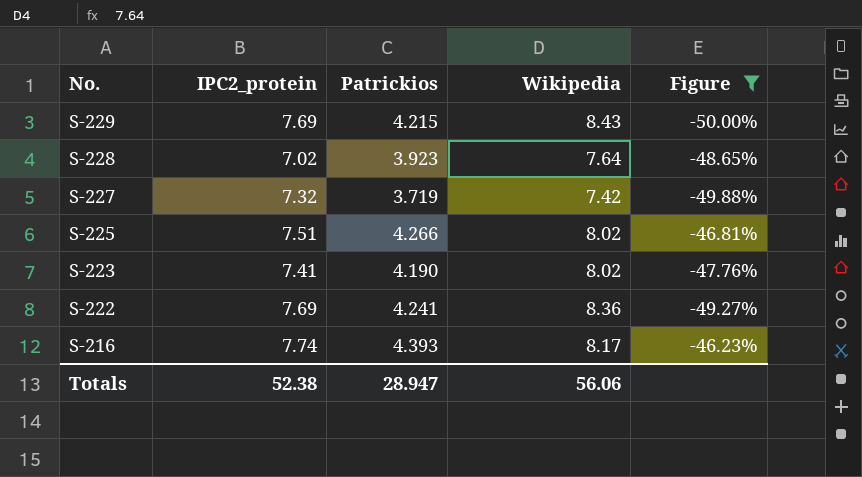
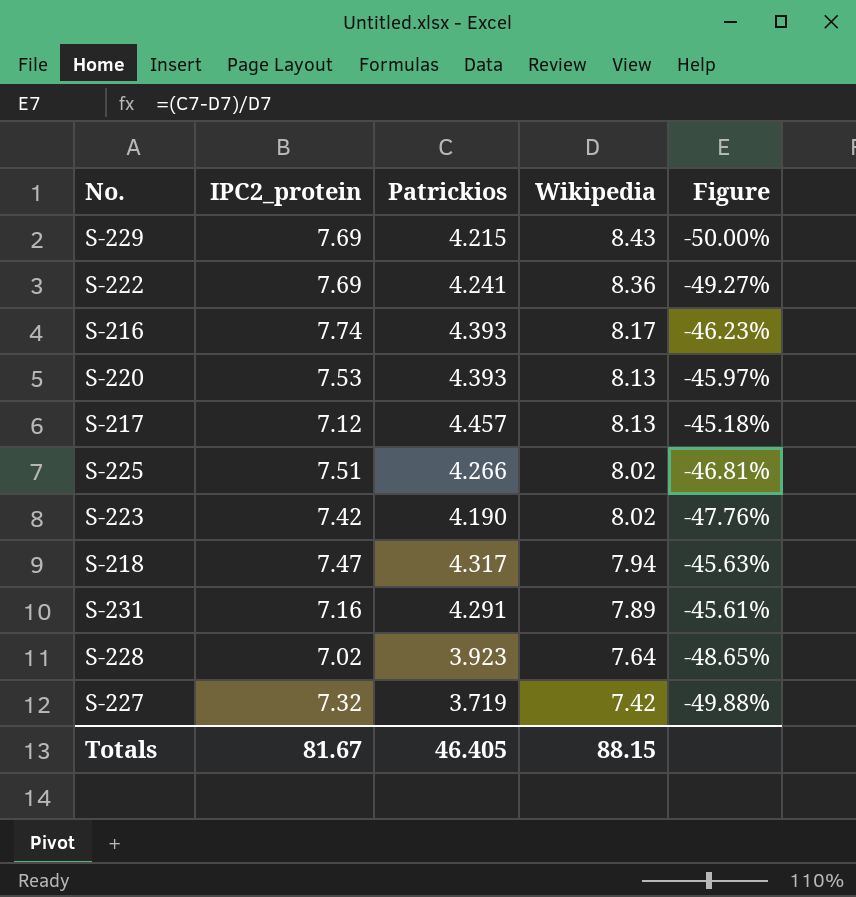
filter: Figure <= -46.23% -> none
row order: No. descending -> Wikipedia descending
S-223 | IPC2_protein: 7.41 -> 7.42
Totals | IPC2_protein: 52.38 -> 81.67
Totals | Patrickios: 28.947 -> 46.405
Totals | Wikipedia: 56.06 -> 88.15

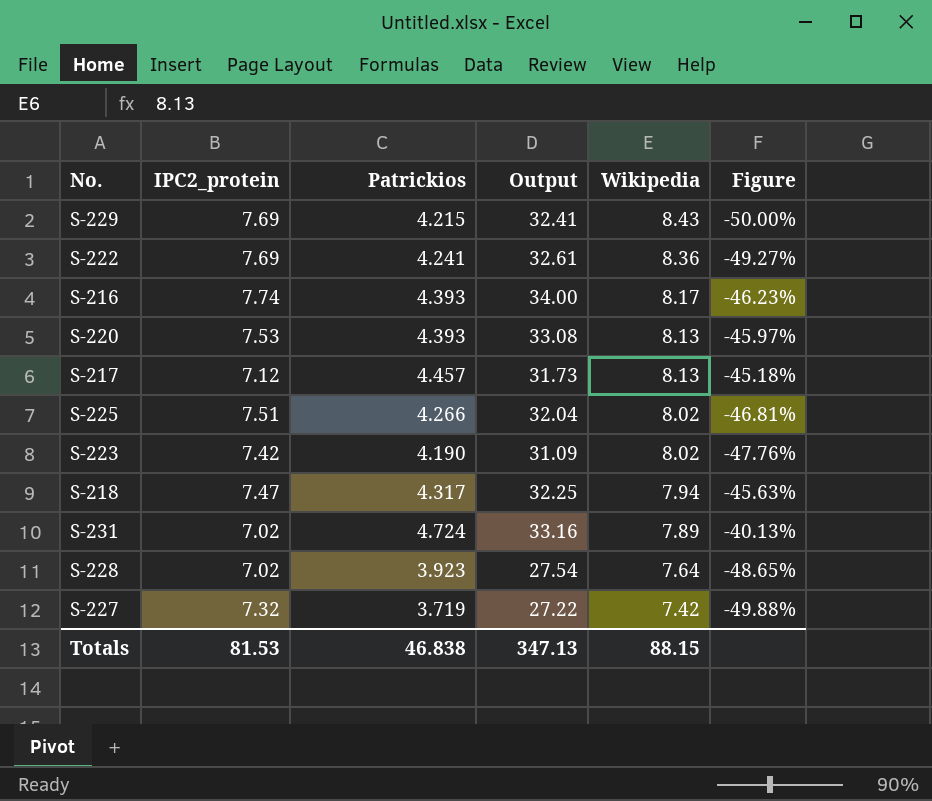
column Output | formula: none -> [IPC2_protein] * [Patrickios]
S-231 | IPC2_protein: 7.16 -> 7.02
S-231 | Patrickios: 4.291 -> 4.724
S-231 | Figure: -45.61% -> -40.13%
Totals | IPC2_protein: 81.67 -> 81.53
Totals | Patrickios: 46.405 -> 46.838

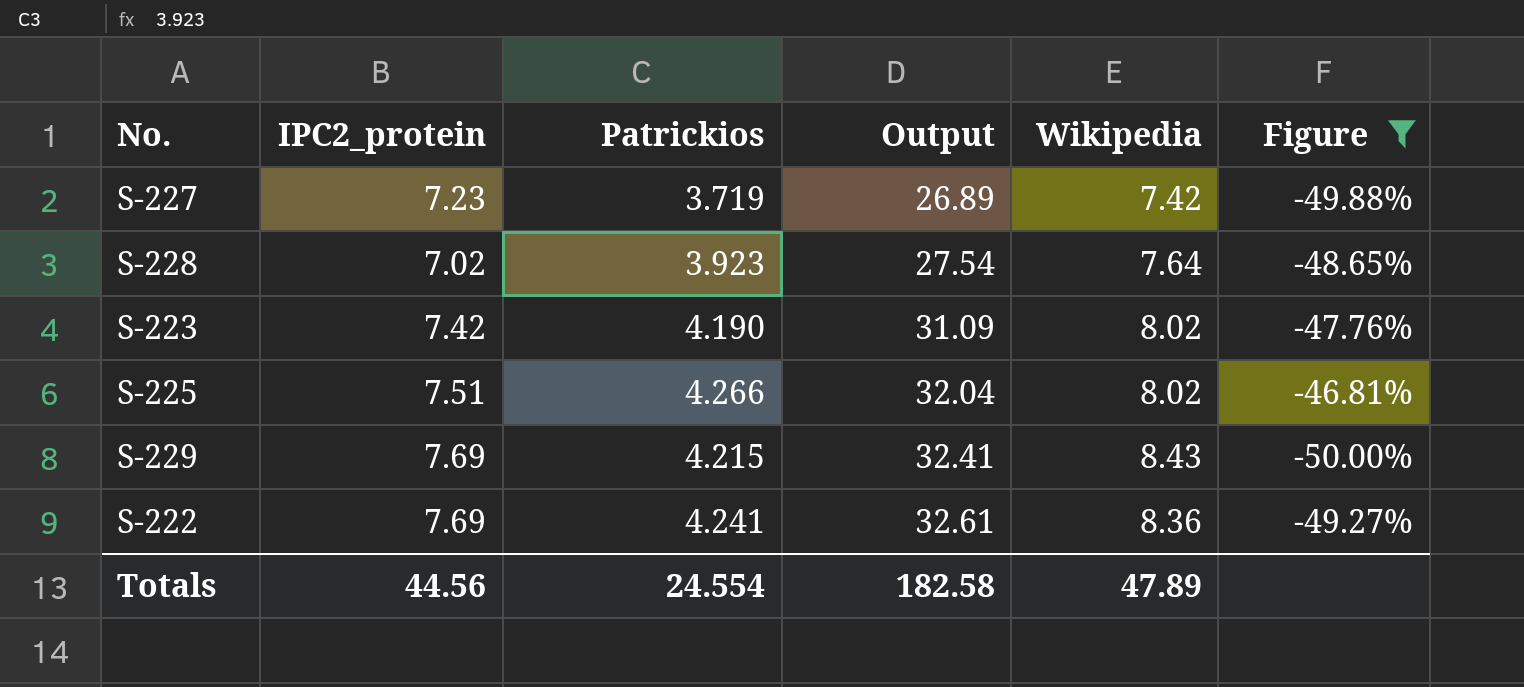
filter: none -> Figure <= -46.81%
row order: Wikipedia descending -> Output ascending
S-227 | IPC2_protein: 7.32 -> 7.23
S-227 | Output: 27.22 -> 26.89
Totals | IPC2_protein: 81.53 -> 44.56
Totals | Patrickios: 46.838 -> 24.554
Totals | Output: 347.13 -> 182.58
Totals | Wikipedia: 88.15 -> 47.89

